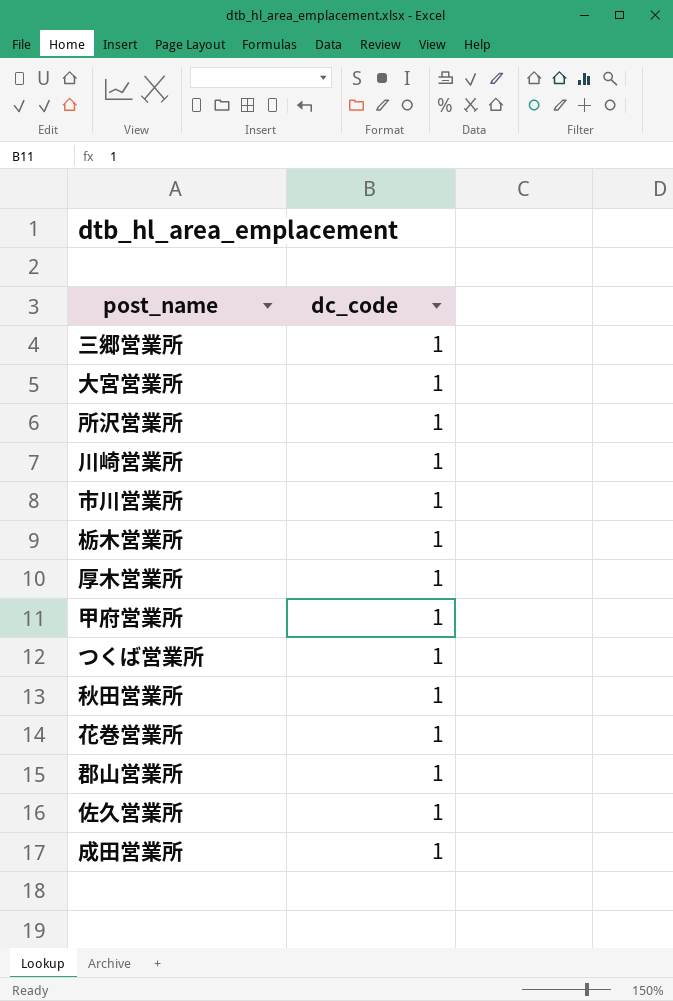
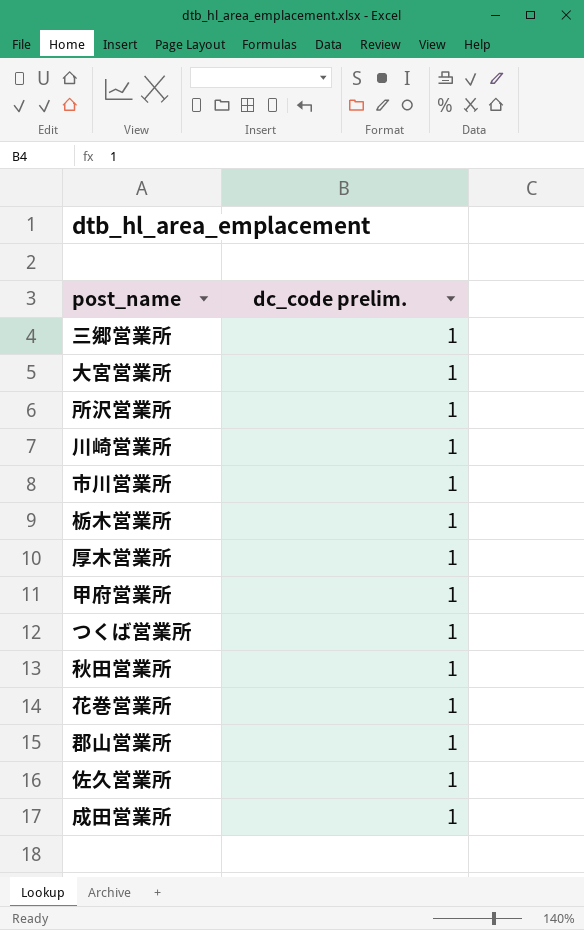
column name: dc_code -> dc_code prelim.

